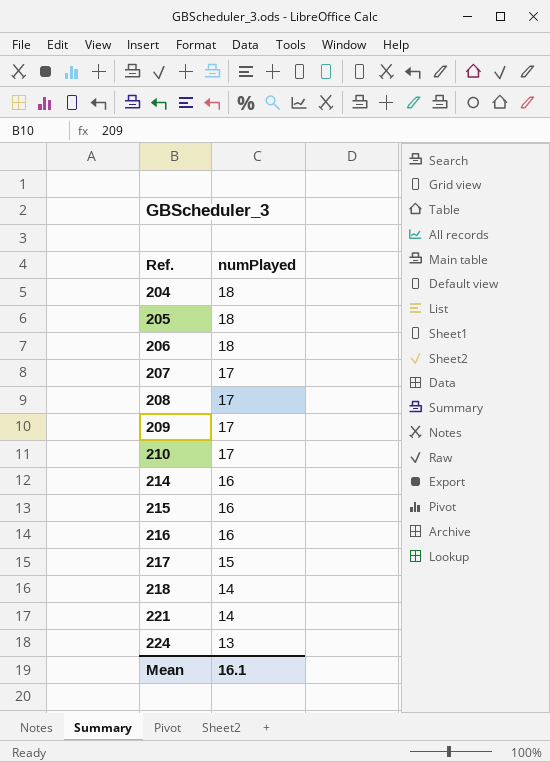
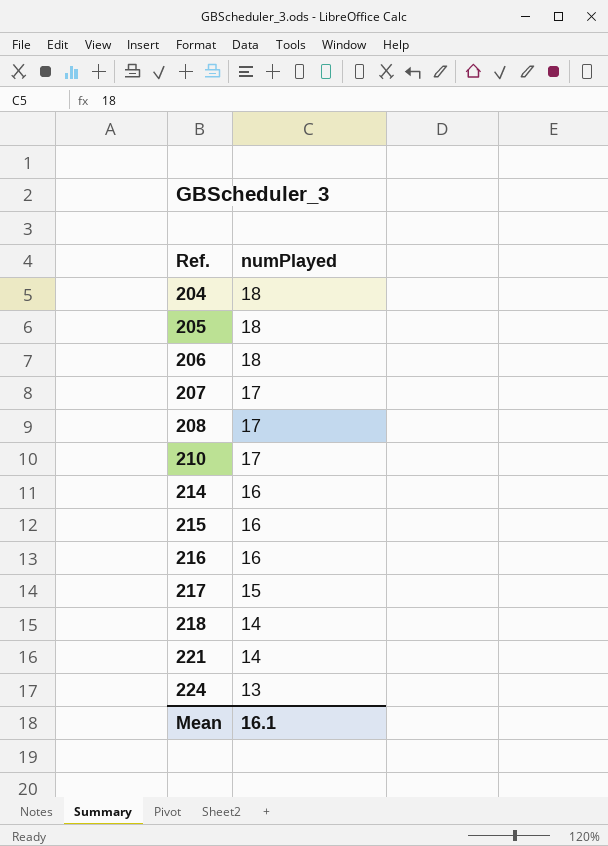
row 209: 17 -> none

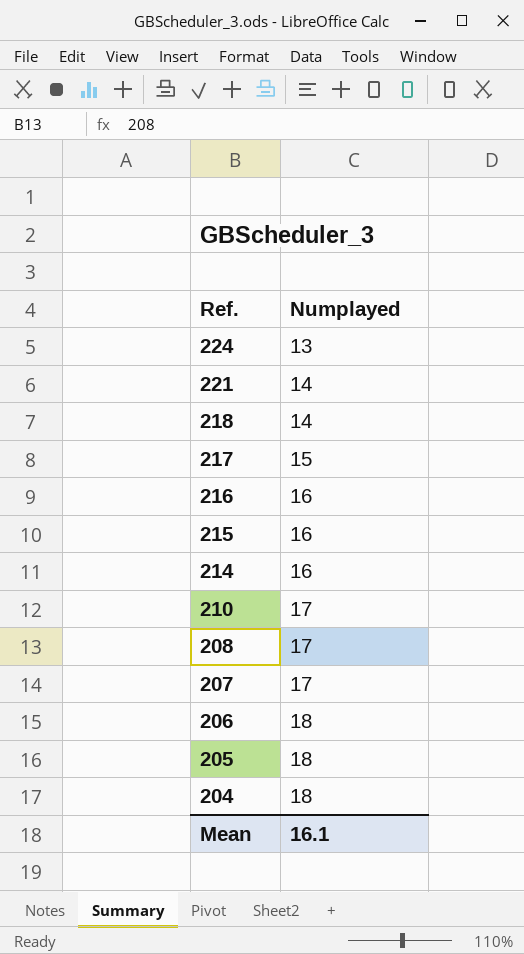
row order: Ref. ascending -> Ref. descending
column name: numPlayed -> Numplayed

